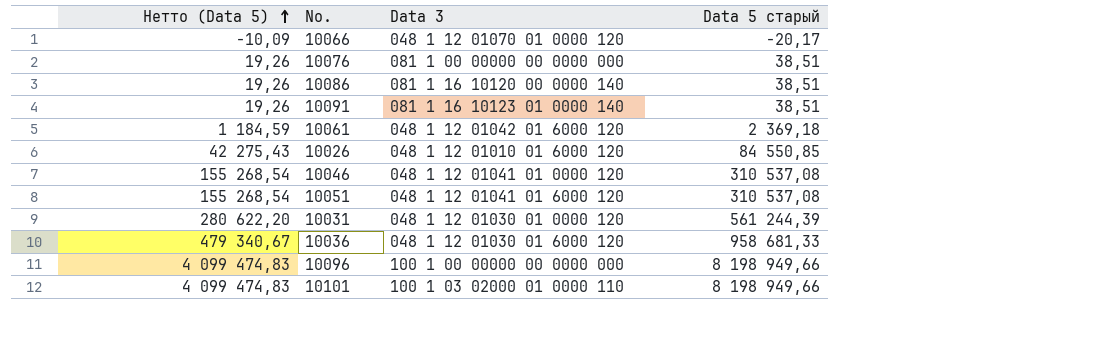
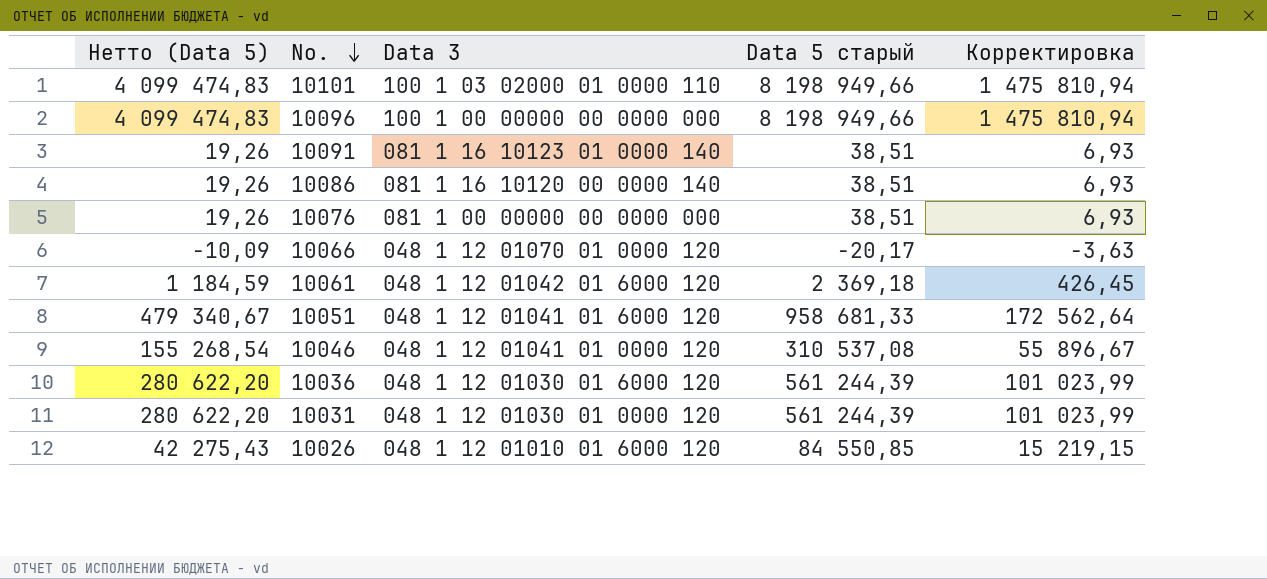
row order: Нетто (Data 5) ascending -> No. descending
column Корректировка | formula: none -> [Data 5 старый] * 0,18
10051 | Нетто (Data 5): 155 268,54 -> 479 340,67
10051 | Data 5 старый: 310 537,08 -> 958 681,33
10036 | Нетто (Data 5): 479 340,67 -> 280 622,20
10036 | Data 5 старый: 958 681,33 -> 561 244,39

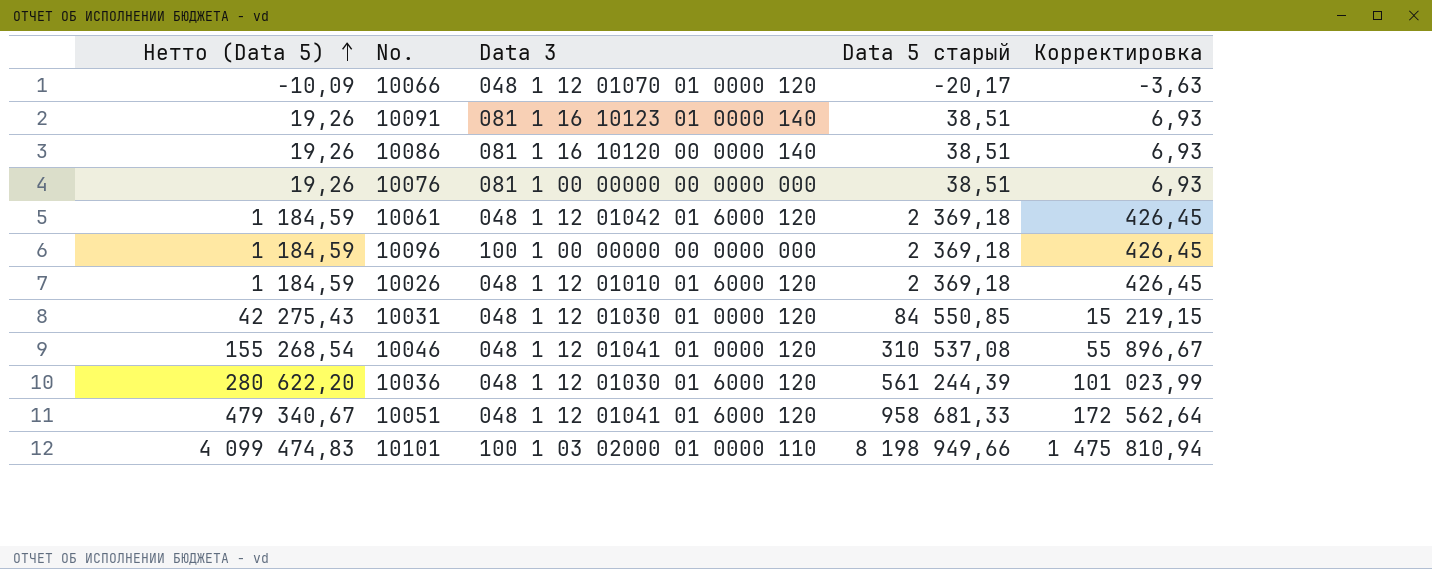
row order: No. descending -> Нетто (Data 5) ascending
10096 | Нетто (Data 5): 4 099 474,83 -> 1 184,59
10096 | Data 5 старый: 8 198 949,66 -> 2 369,18
10096 | Корректировка: 1 475 810,94 -> 426,45
10026 | Нетто (Data 5): 42 275,43 -> 1 184,59
10026 | Data 5 старый: 84 550,85 -> 2 369,18
10026 | Корректировка: 15 219,15 -> 426,45
10031 | Нетто (Data 5): 280 622,20 -> 42 275,43
10031 | Data 5 старый: 561 244,39 -> 84 550,85
10031 | Корректировка: 101 023,99 -> 15 219,15

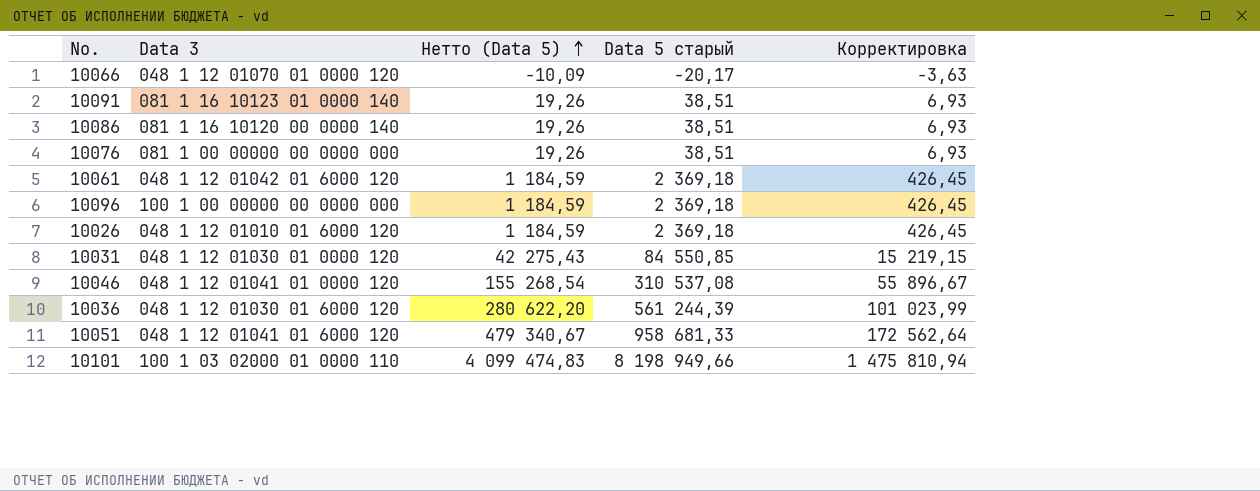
column Нетто (Data 5) | position: 1 -> 3

